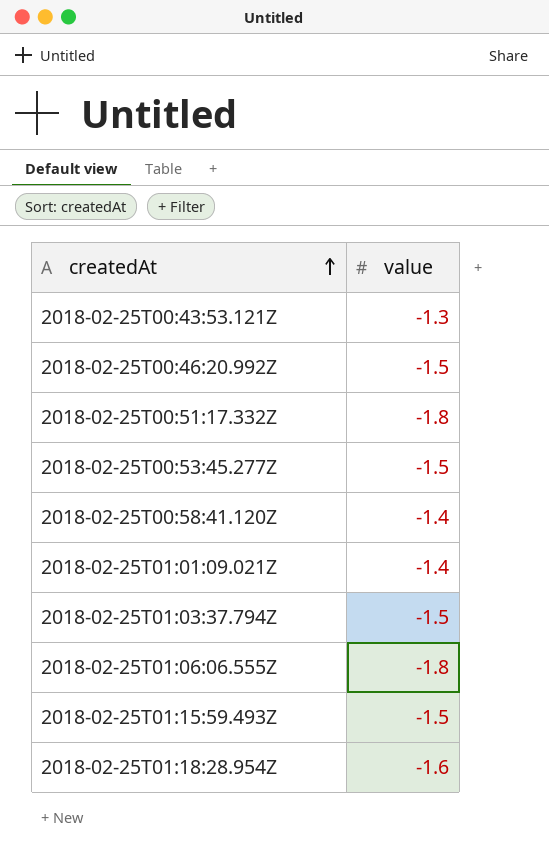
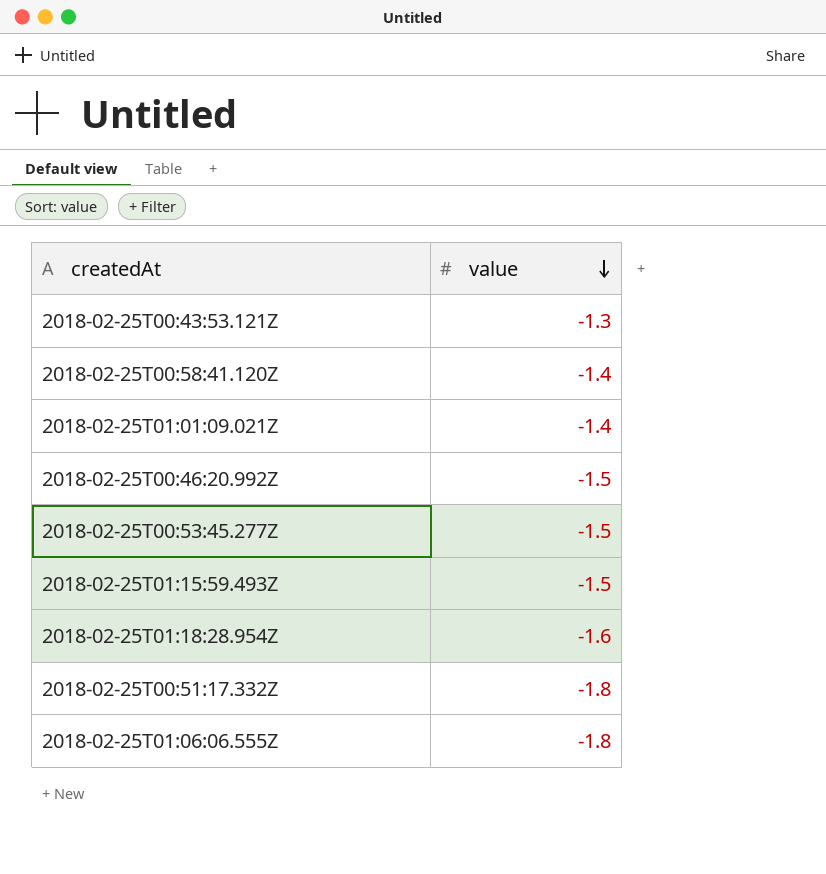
row order: createdAt ascending -> value descending
row 2018-02-25T01:03:37.794Z: -1.5 -> none

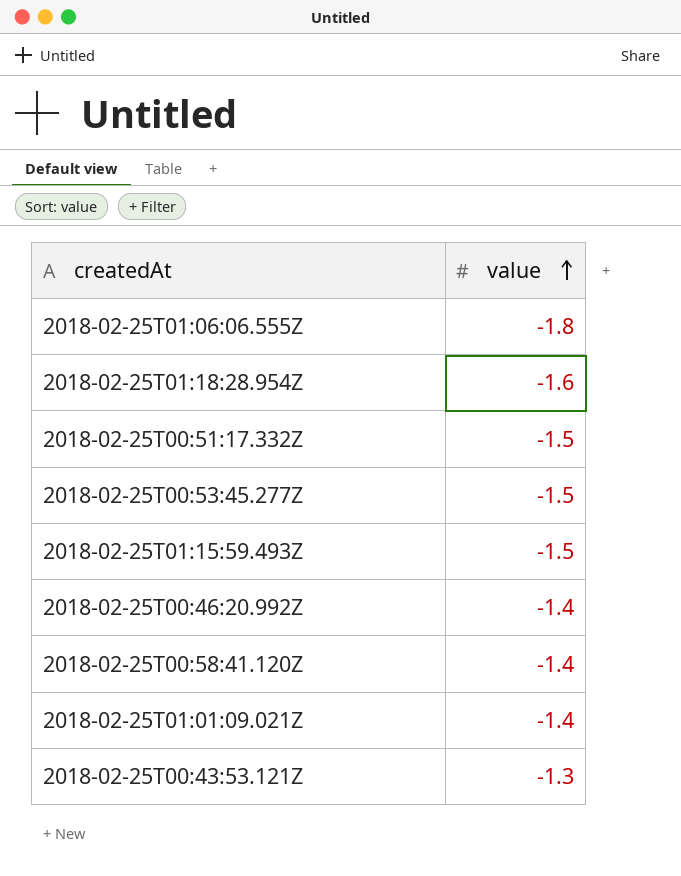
row order: value descending -> value ascending
2018-02-25T00:51:17.332Z | value: -1.8 -> -1.5
2018-02-25T00:46:20.992Z | value: -1.5 -> -1.4

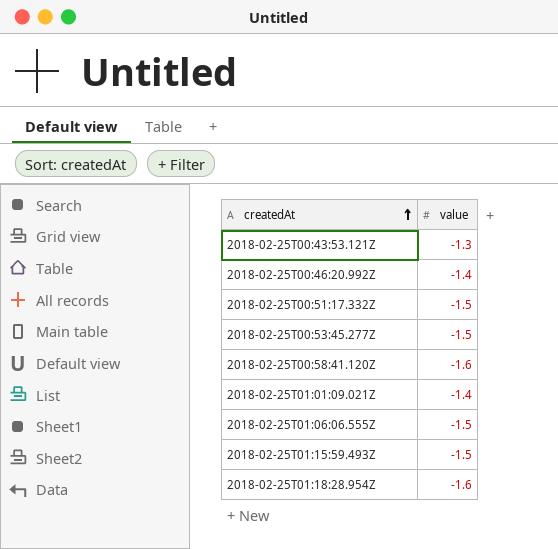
row order: value ascending -> createdAt ascending
2018-02-25T00:58:41.120Z | value: -1.4 -> -1.6
2018-02-25T01:06:06.555Z | value: -1.8 -> -1.5

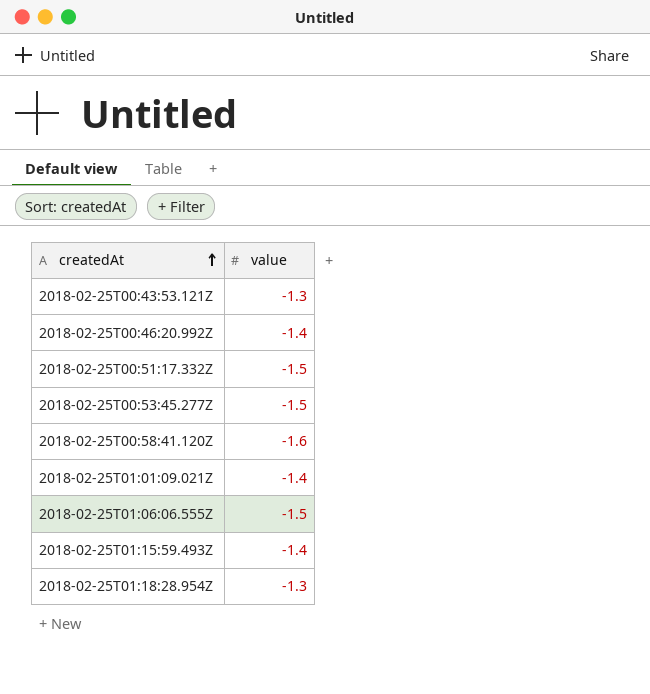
2018-02-25T01:15:59.493Z | value: -1.5 -> -1.4
2018-02-25T01:18:28.954Z | value: -1.6 -> -1.3

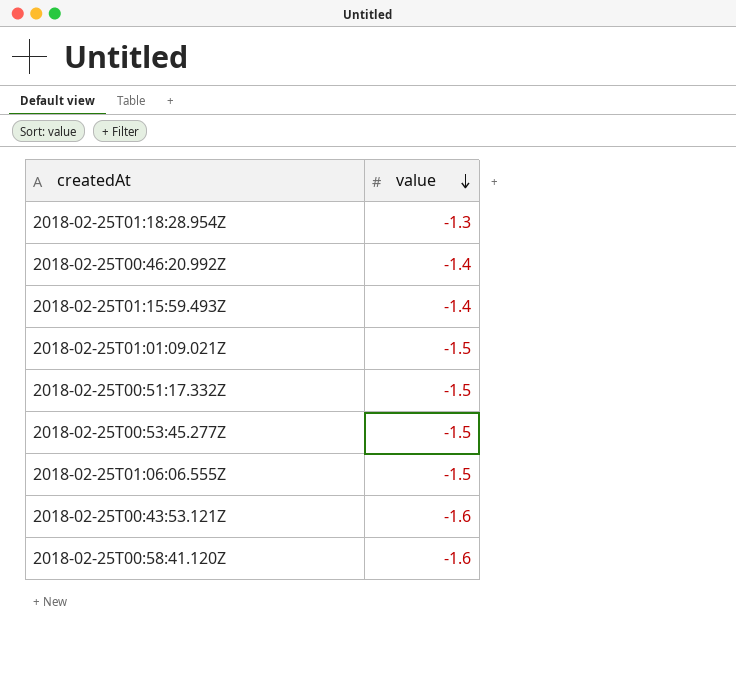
row order: createdAt ascending -> value descending
2018-02-25T01:01:09.021Z | value: -1.4 -> -1.5
2018-02-25T00:43:53.121Z | value: -1.3 -> -1.6

